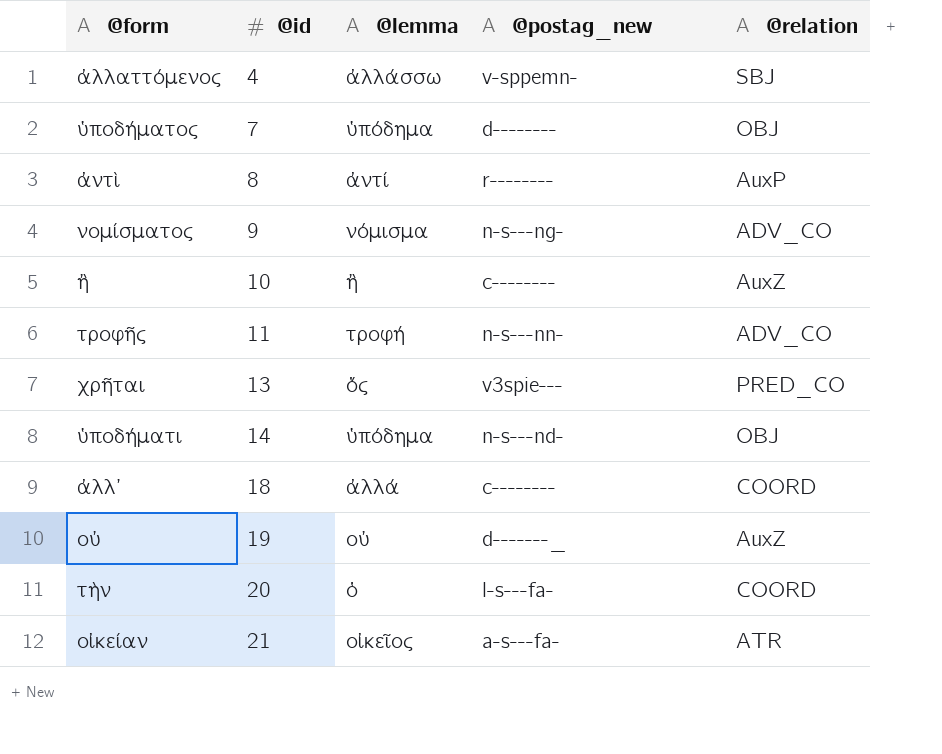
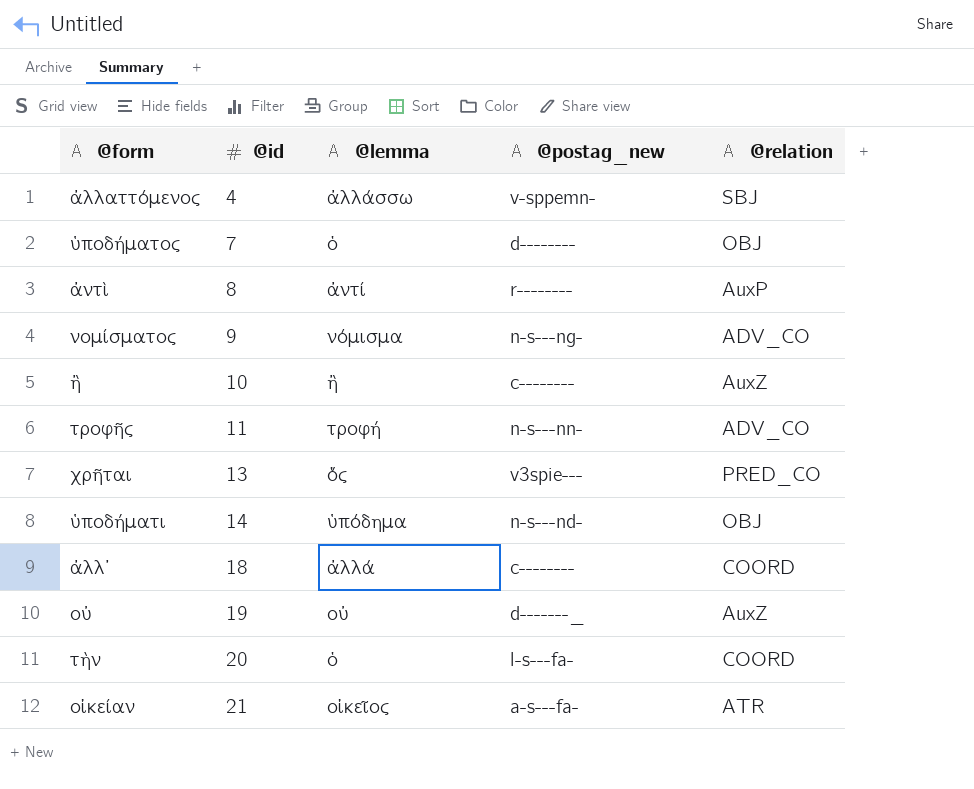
ὑποδήματος | @lemma: ὑπόδημα -> ὁ

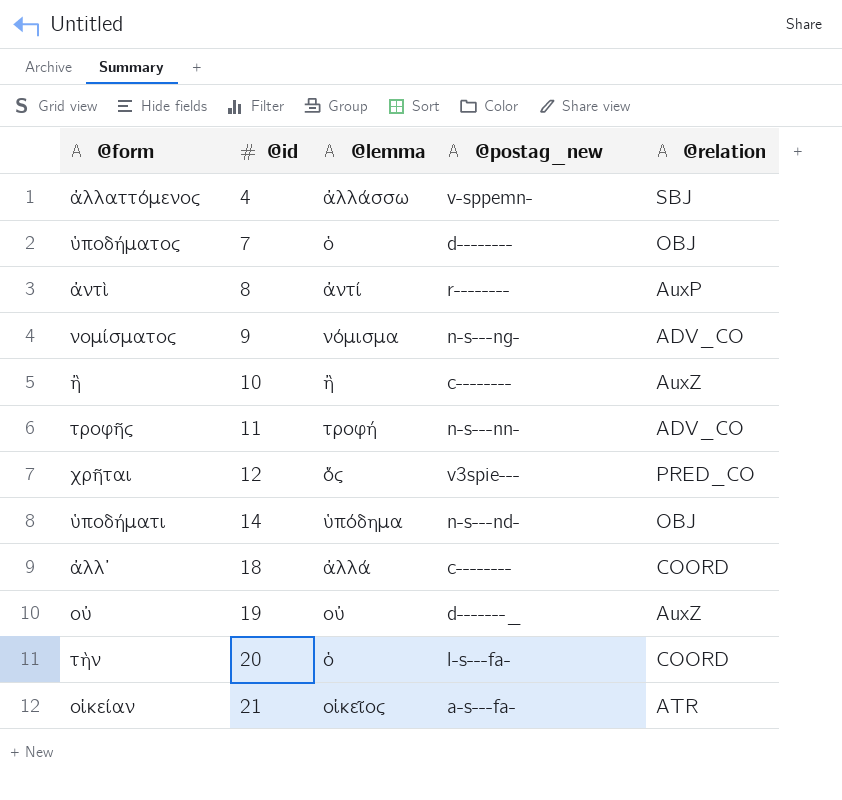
χρῆται | @id: 13 -> 12

